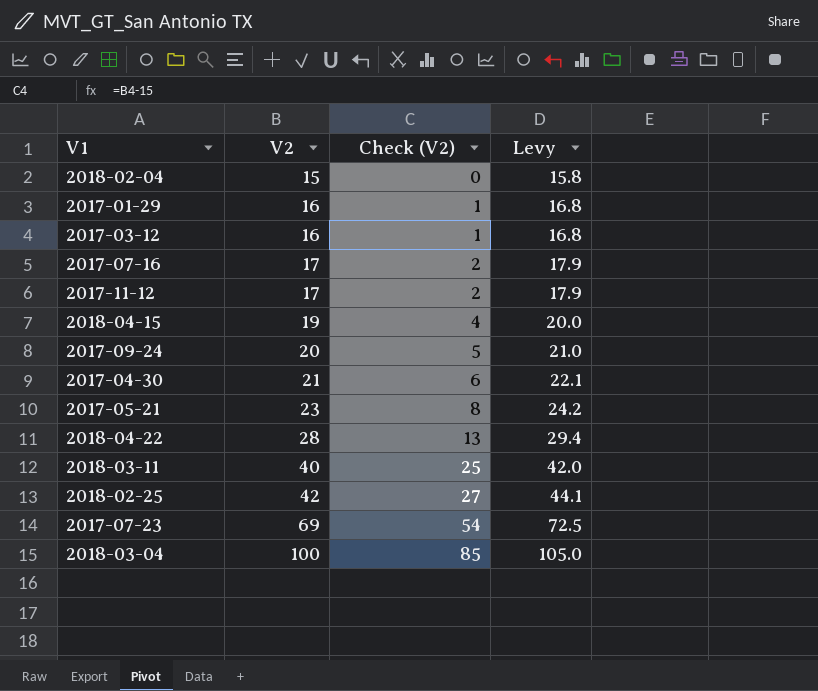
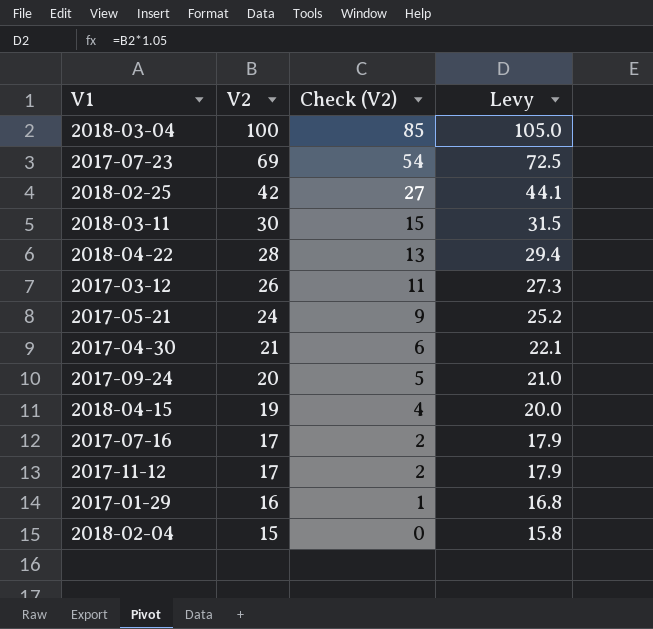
row order: V2 ascending -> V2 descending
2018-03-11 | V2: 40 -> 30
2018-03-11 | Check (V2): 25 -> 15
2018-03-11 | Levy: 42.0 -> 31.5
2017-03-12 | V2: 16 -> 26
2017-03-12 | Check (V2): 1 -> 11
2017-03-12 | Levy: 16.8 -> 27.3
2017-05-21 | V2: 23 -> 24
2017-05-21 | Check (V2): 8 -> 9
2017-05-21 | Levy: 24.2 -> 25.2

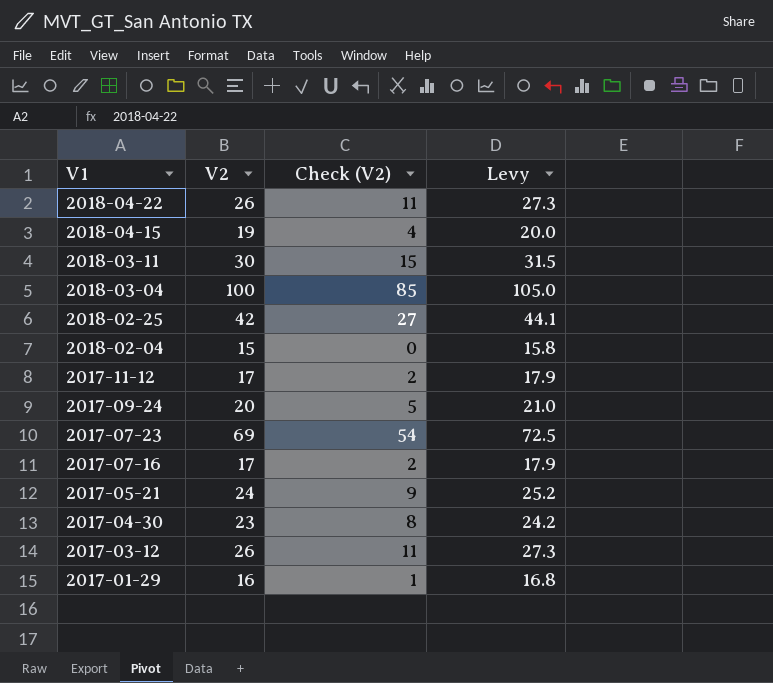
row order: V2 descending -> V1 descending
2018-04-22 | V2: 28 -> 26
2018-04-22 | Check (V2): 13 -> 11
2018-04-22 | Levy: 29.4 -> 27.3
2017-04-30 | V2: 21 -> 23
2017-04-30 | Check (V2): 6 -> 8
2017-04-30 | Levy: 22.1 -> 24.2

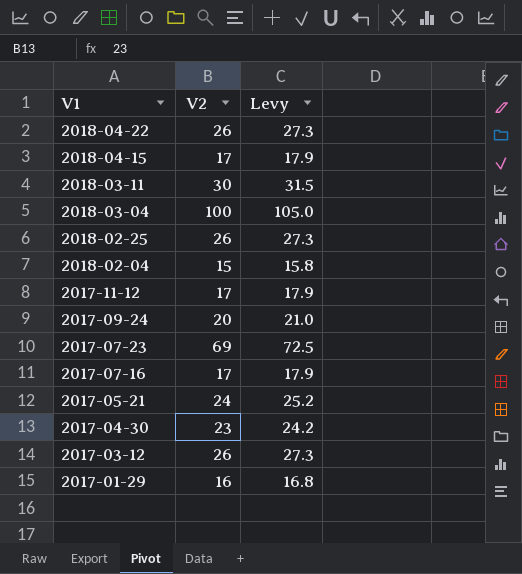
column Check (V2) | formula: [V2] - 15 -> none
2018-04-15 | V2: 19 -> 17
2018-04-15 | Levy: 20.0 -> 17.9
2018-02-25 | V2: 42 -> 26
2018-02-25 | Levy: 44.1 -> 27.3

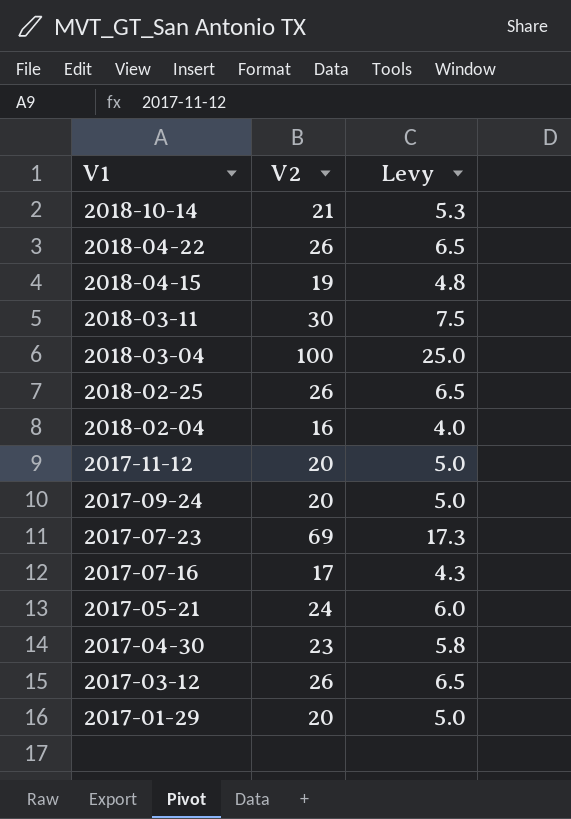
column Levy | formula: [V2] * 1.05 -> [V2] * 0.25
row 2018-10-14: none -> 21 | 5.3
2018-04-15 | V2: 17 -> 19
2018-02-04 | V2: 15 -> 16
2017-11-12 | V2: 17 -> 20
2017-01-29 | V2: 16 -> 20

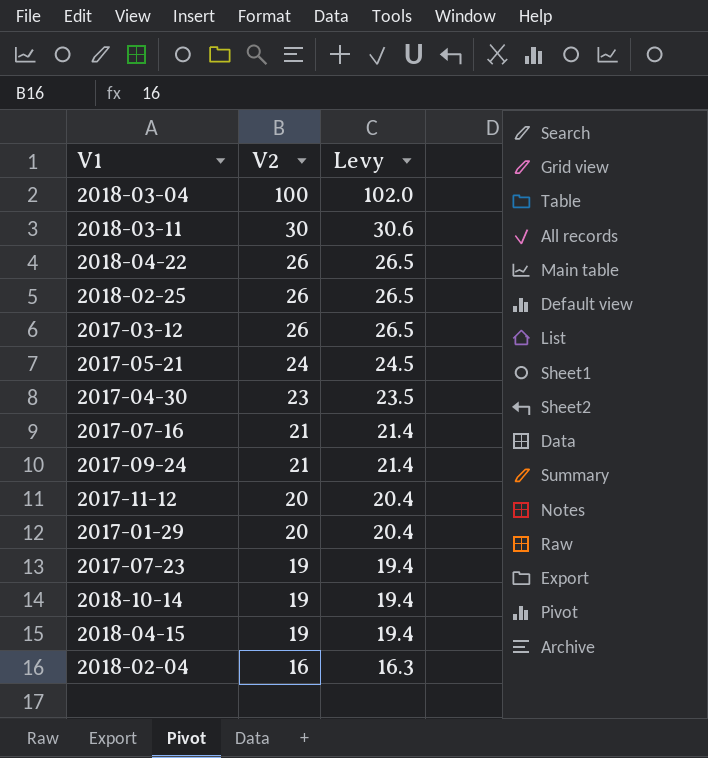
row order: V1 descending -> V2 descending
column Levy | formula: [V2] * 0.25 -> [V2] * 1.02
2017-07-16 | V2: 17 -> 21
2017-09-24 | V2: 20 -> 21
2017-07-23 | V2: 69 -> 19
2018-10-14 | V2: 21 -> 19

